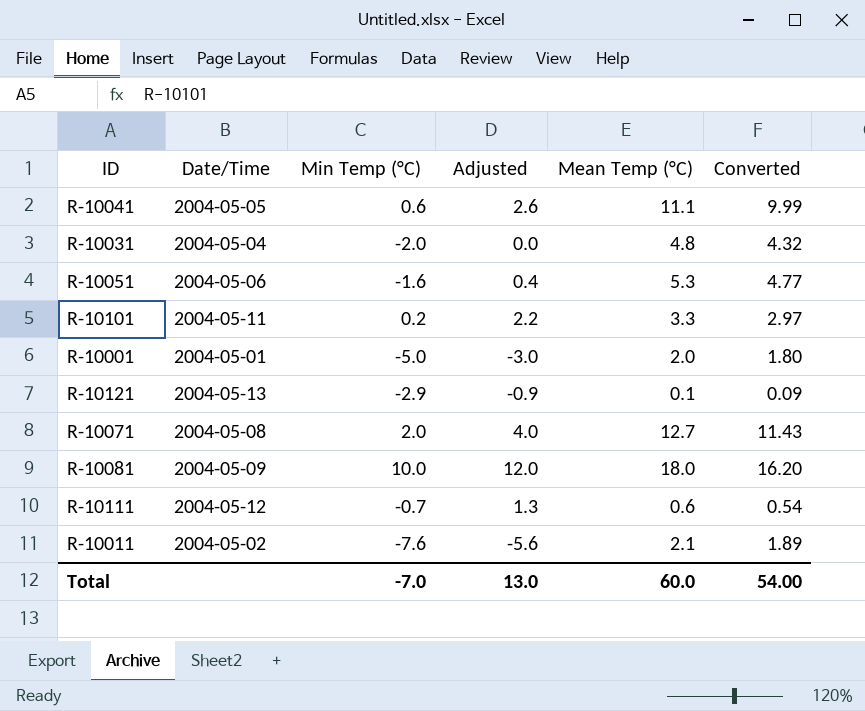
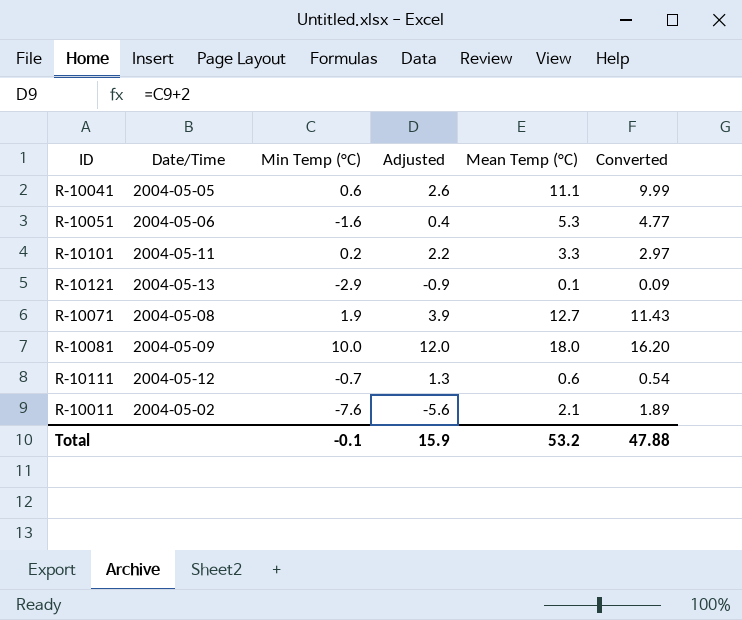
row R-10031: 2004-05-04 | -2.0 | 0.0 | 4.8 | 4.32 -> none
row R-10001: 2004-05-01 | -5.0 | -3.0 | 2.0 | 1.80 -> none
R-10071 | Min Temp (°C): 2.0 -> 1.9
R-10071 | Adjusted: 4.0 -> 3.9
Total | Min Temp (°C): -7.0 -> -0.1
Total | Adjusted: 13.0 -> 15.9
Total | Mean Temp (°C): 60.0 -> 53.2
Total | Converted: 54.00 -> 47.88

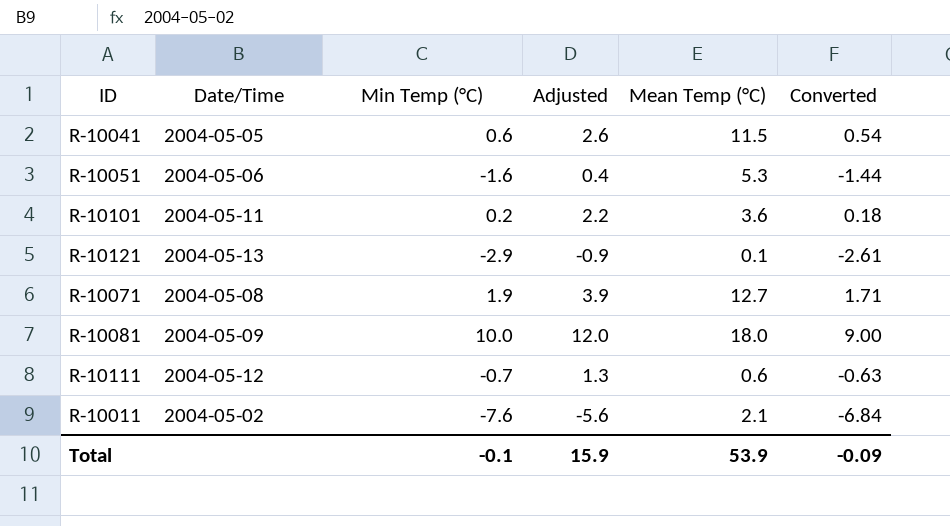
column Converted | formula: [Mean Temp (°C)] * 0.9 -> [Min Temp (°C)] * 0.9
R-10041 | Mean Temp (°C): 11.1 -> 11.5
R-10101 | Mean Temp (°C): 3.3 -> 3.6
Total | Mean Temp (°C): 53.2 -> 53.9
Total | Converted: 47.88 -> -0.09

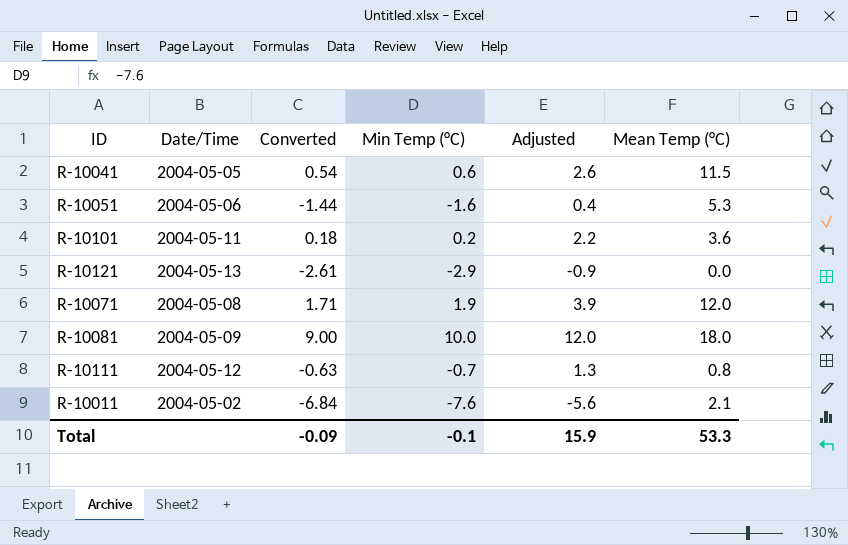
column Converted | position: 6 -> 3
R-10121 | Mean Temp (°C): 0.1 -> 0.0
R-10071 | Mean Temp (°C): 12.7 -> 12.0
R-10111 | Mean Temp (°C): 0.6 -> 0.8
Total | Mean Temp (°C): 53.9 -> 53.3

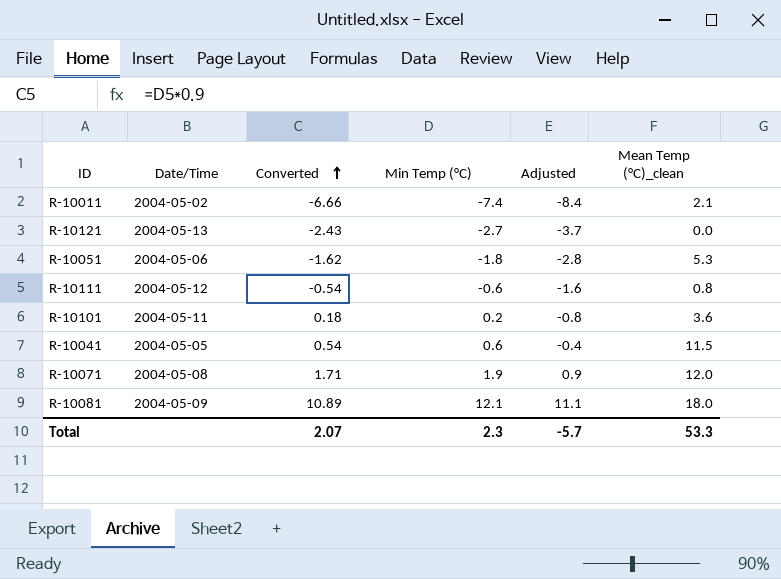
row order: none -> Converted ascending
column Adjusted | formula: [Min Temp (°C)] + 2 -> [Min Temp (°C)] - 1
column name: Mean Temp (°C) -> Mean Temp (°C)_clean
R-10011 | Converted: -6.84 -> -6.66
R-10011 | Min Temp (°C): -7.6 -> -7.4
R-10121 | Converted: -2.61 -> -2.43
R-10121 | Min Temp (°C): -2.9 -> -2.7
R-10051 | Converted: -1.44 -> -1.62
R-10051 | Min Temp (°C): -1.6 -> -1.8
R-10111 | Converted: -0.63 -> -0.54
R-10111 | Min Temp (°C): -0.7 -> -0.6
R-10081 | Converted: 9.00 -> 10.89
R-10081 | Min Temp (°C): 10.0 -> 12.1
Total | Converted: -0.09 -> 2.07
Total | Min Temp (°C): -0.1 -> 2.3
Total | Adjusted: 15.9 -> -5.7

